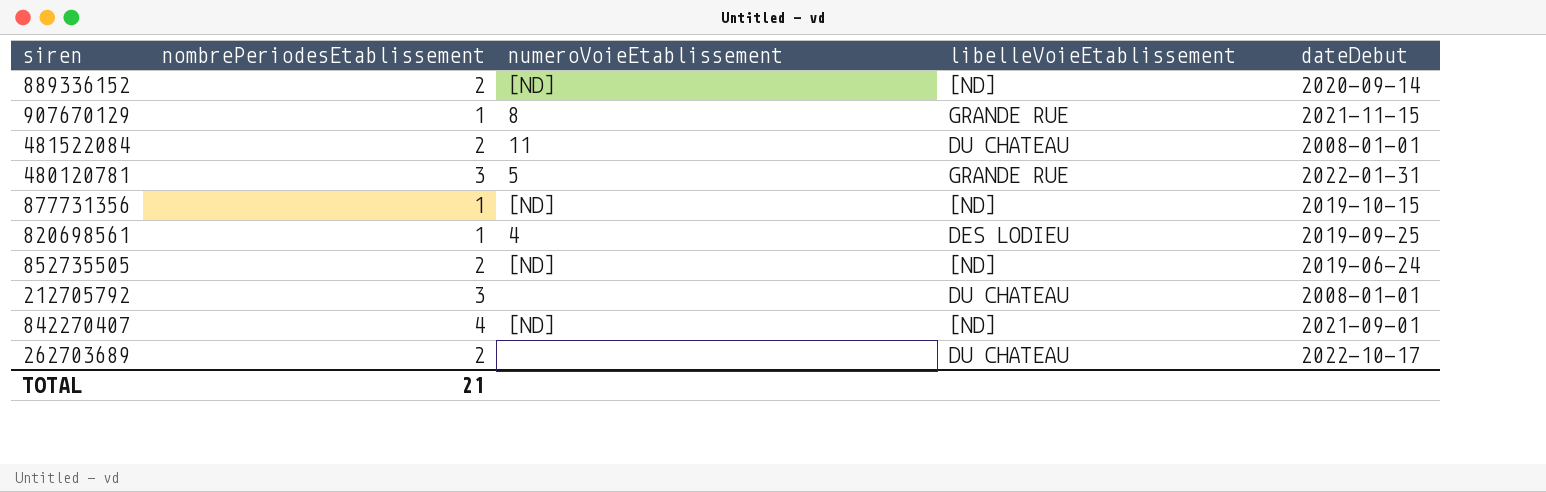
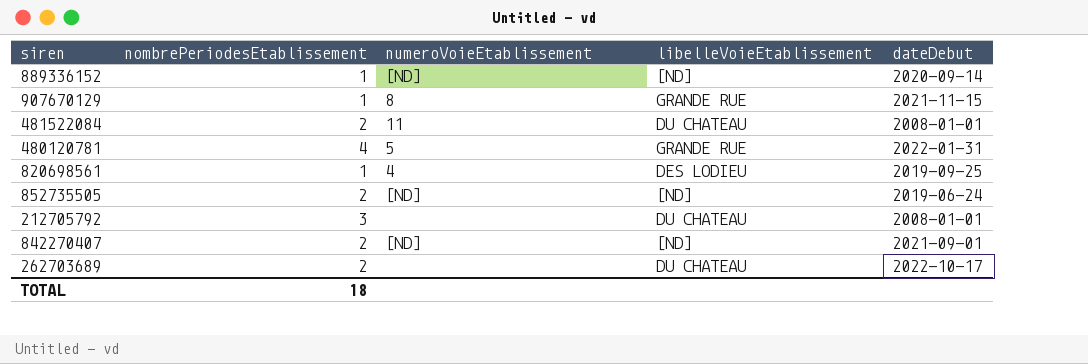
row 877731356: 1 | [ND] | [ND] | 2019-10-15 -> none
889336152 | nombrePeriodesEtablissement: 2 -> 1
480120781 | nombrePeriodesEtablissement: 3 -> 4
842270407 | nombrePeriodesEtablissement: 4 -> 2
TOTAL | nombrePeriodesEtablissement: 21 -> 18

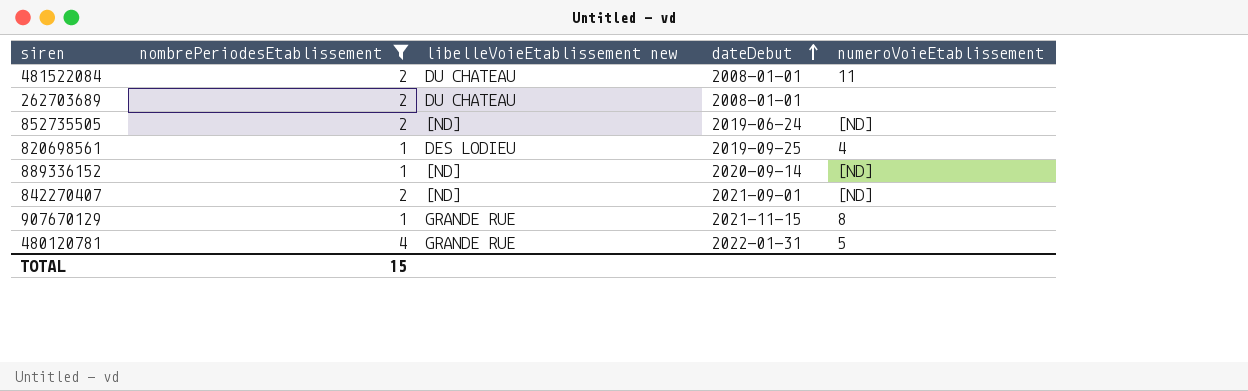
filter: none -> nombrePeriodesEtablissement != 3
row order: none -> dateDebut ascending
column name: libelleVoieEtablissement -> libelleVoieEtablissement new
column numeroVoieEtablissement | position: 3 -> 5
262703689 | dateDebut: 2022-10-17 -> 2008-01-01
TOTAL | nombrePeriodesEtablissement: 18 -> 15

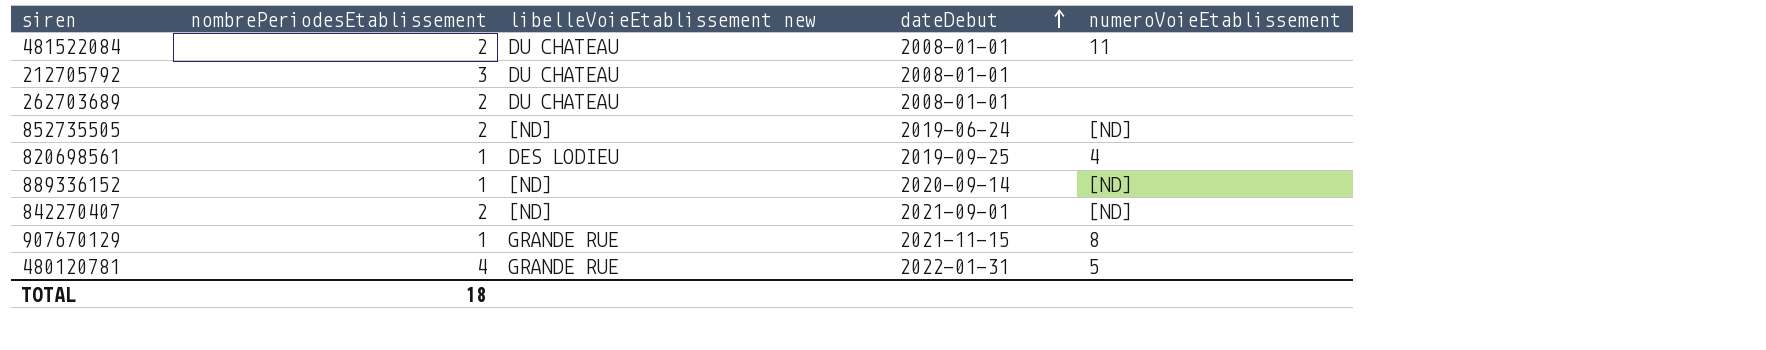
filter: nombrePeriodesEtablissement != 3 -> none
TOTAL | nombrePeriodesEtablissement: 15 -> 18

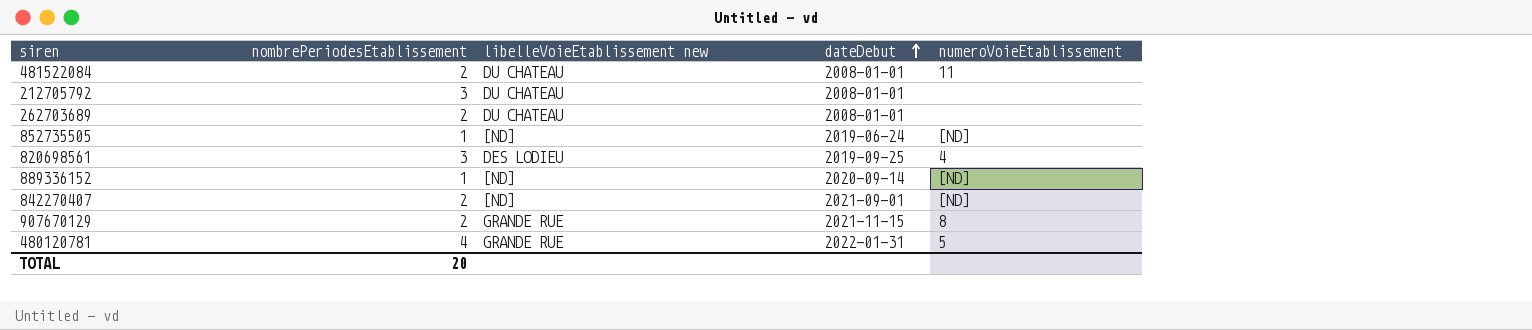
852735505 | nombrePeriodesEtablissement: 2 -> 1
820698561 | nombrePeriodesEtablissement: 1 -> 3
907670129 | nombrePeriodesEtablissement: 1 -> 2
TOTAL | nombrePeriodesEtablissement: 18 -> 20

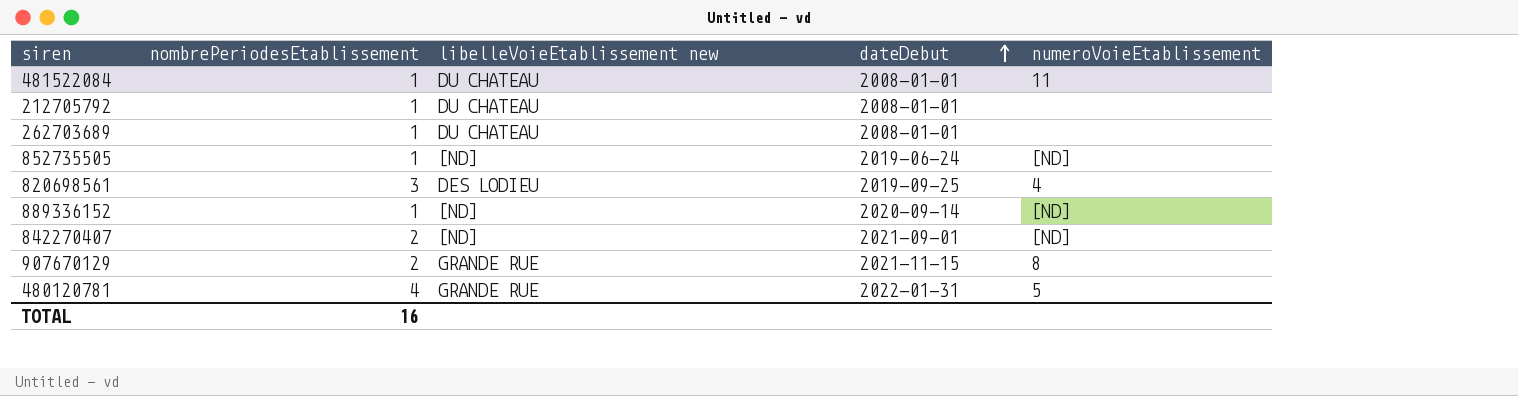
481522084 | nombrePeriodesEtablissement: 2 -> 1
212705792 | nombrePeriodesEtablissement: 3 -> 1
262703689 | nombrePeriodesEtablissement: 2 -> 1
TOTAL | nombrePeriodesEtablissement: 20 -> 16

